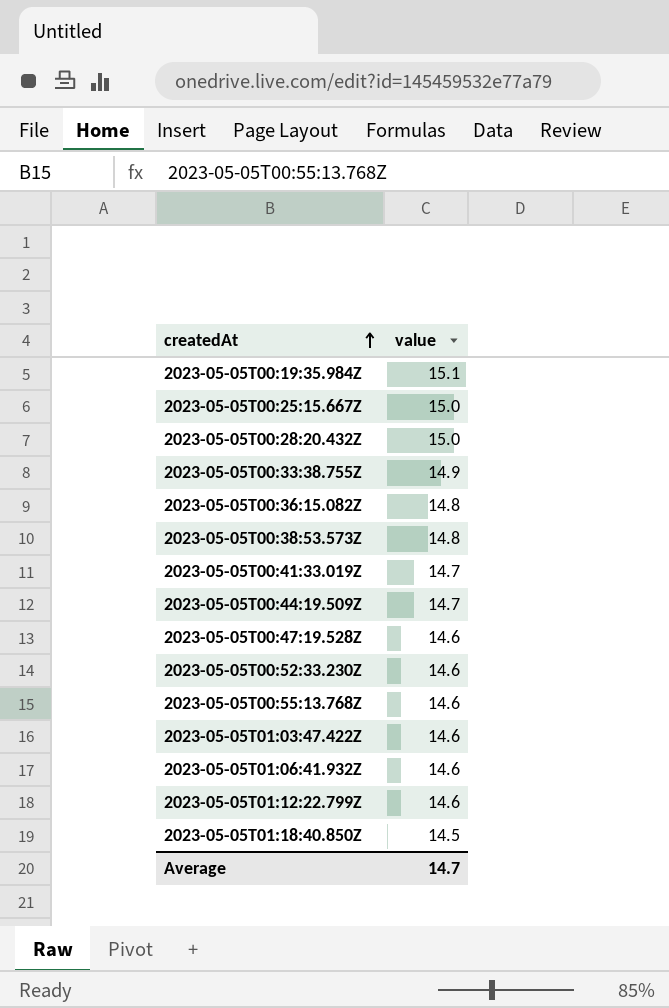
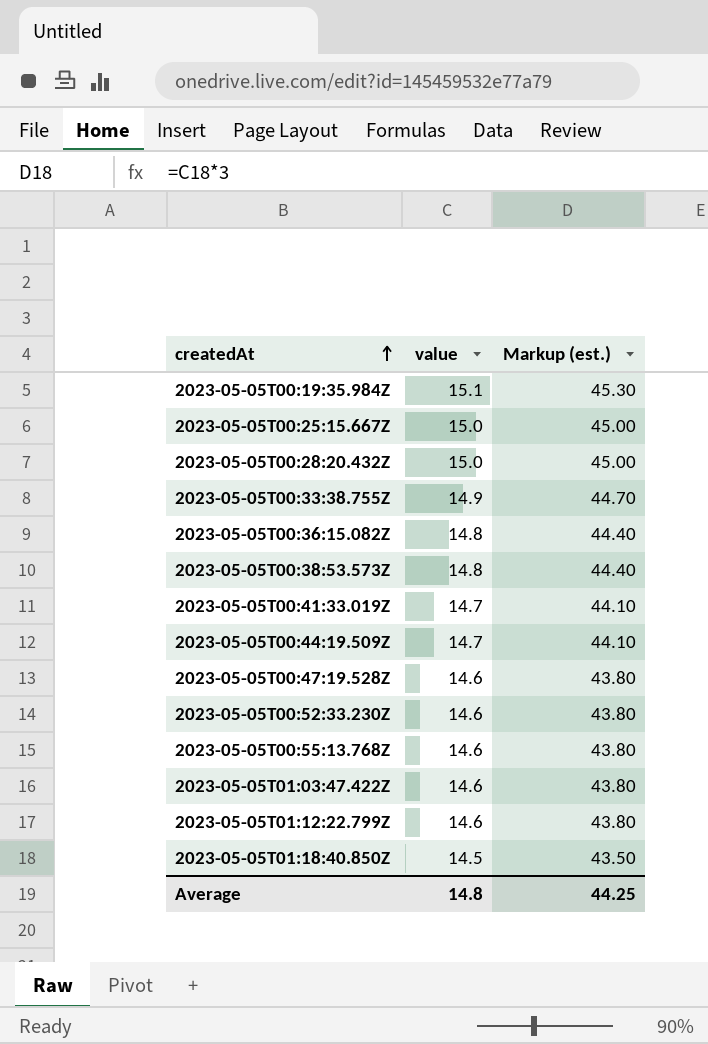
column Markup (est.) | formula: none -> [value] * 3
row 2023-05-05T01:06:41.932Z: 14.6 -> none
Average | value: 14.7 -> 14.8

